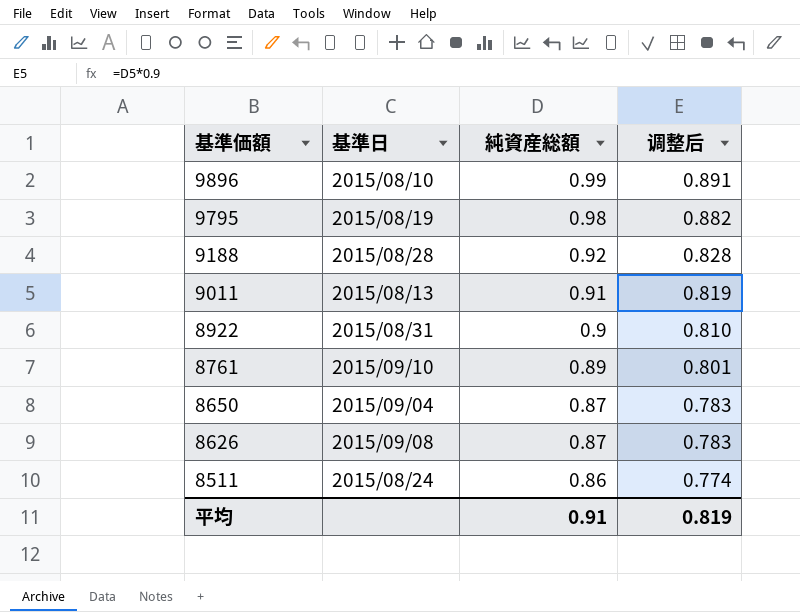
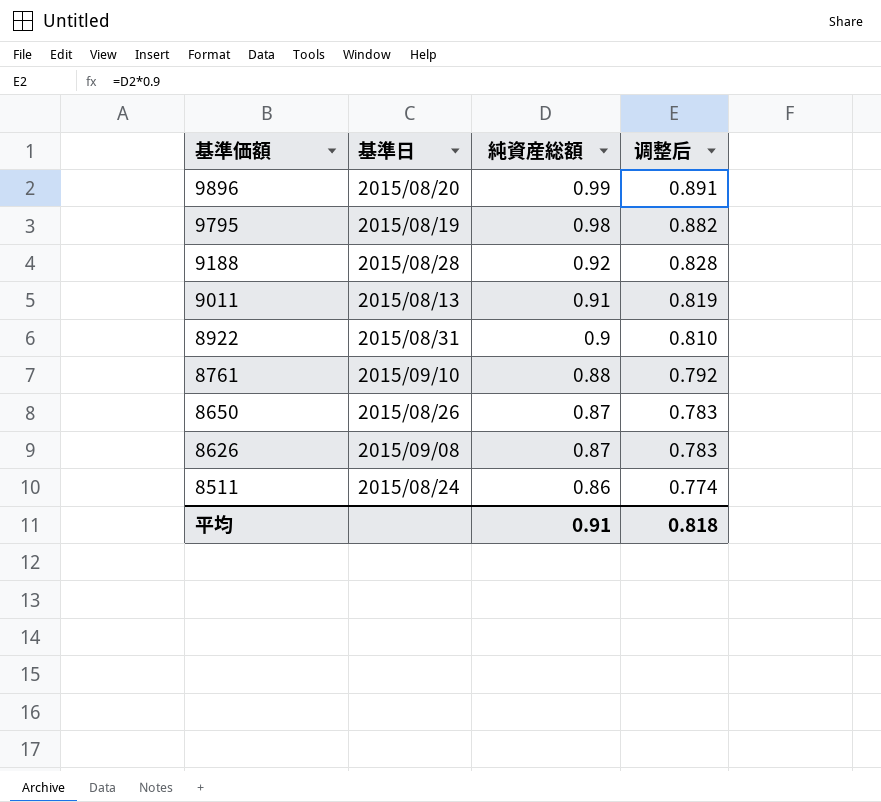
9896 | 基準日: 2015/08/10 -> 2015/08/20
8761 | 純資産総額: 0.89 -> 0.88
8761 | 调整后: 0.801 -> 0.792
8650 | 基準日: 2015/09/04 -> 2015/08/26
平均 | 调整后: 0.819 -> 0.818

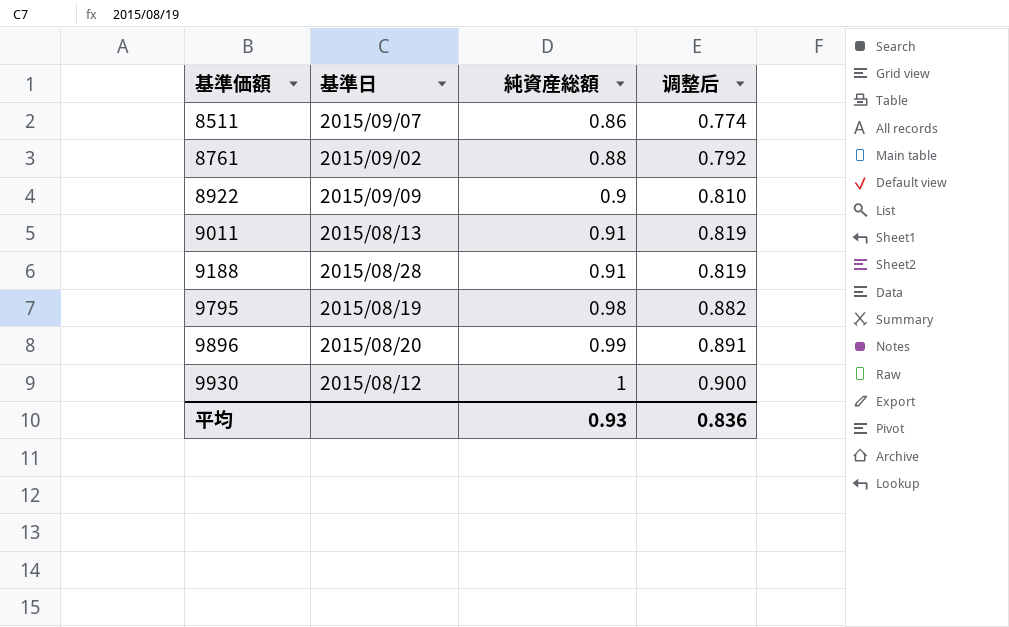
row order: 基準価額 descending -> 基準価額 ascending
row 8650: 2015/08/26 | 0.87 | 0.783 -> none
row 8626: 2015/09/08 | 0.87 | 0.783 -> none
8511 | 基準日: 2015/08/24 -> 2015/09/07
8761 | 基準日: 2015/09/10 -> 2015/09/02
8922 | 基準日: 2015/08/31 -> 2015/09/09
9188 | 純資産総額: 0.92 -> 0.91
9188 | 调整后: 0.828 -> 0.819
row 9930: none -> 2015/08/12 | 1 | 0.900
平均 | 純資産総額: 0.91 -> 0.93
平均 | 调整后: 0.818 -> 0.836

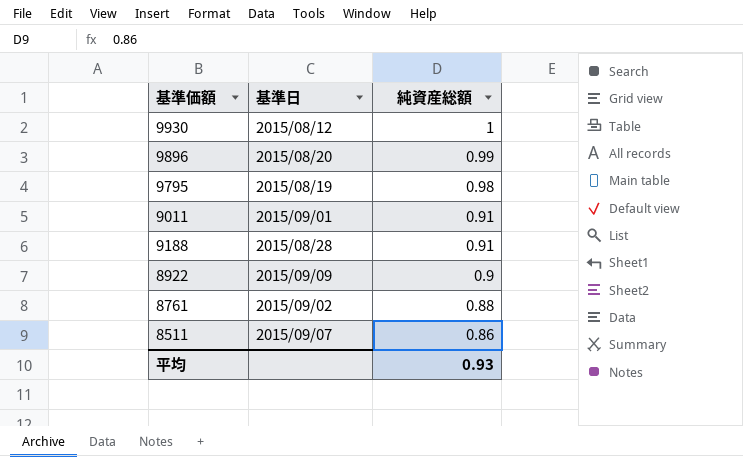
row order: 基準価額 ascending -> 純資産総額 descending
column 调整后 | formula: [純資産総額] * 0.9 -> none
9011 | 基準日: 2015/08/13 -> 2015/09/01

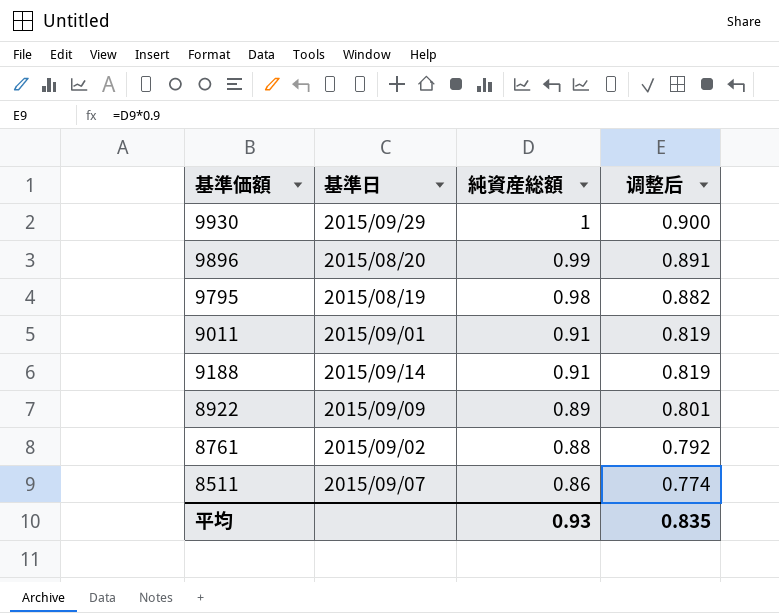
column 调整后 | formula: none -> [純資産総額] * 0.9
9930 | 基準日: 2015/08/12 -> 2015/09/29
9188 | 基準日: 2015/08/28 -> 2015/09/14
8922 | 純資産総額: 0.9 -> 0.89

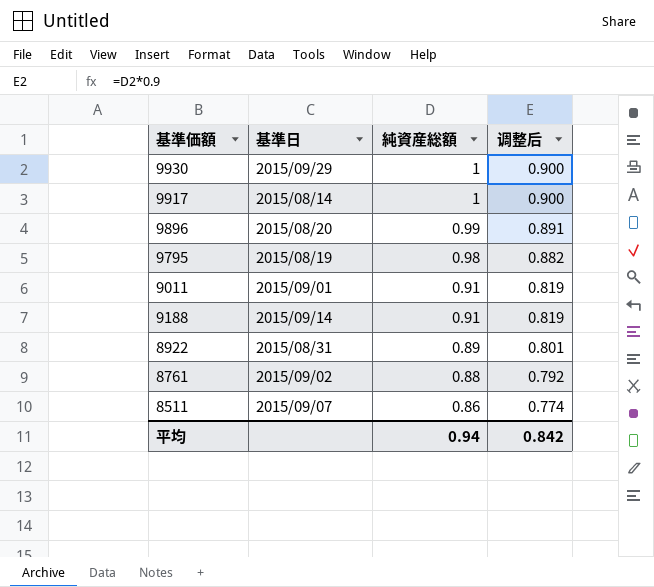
row 9917: none -> 2015/08/14 | 1 | 0.900
8922 | 基準日: 2015/09/09 -> 2015/08/31
平均 | 純資産総額: 0.93 -> 0.94
平均 | 调整后: 0.835 -> 0.842

